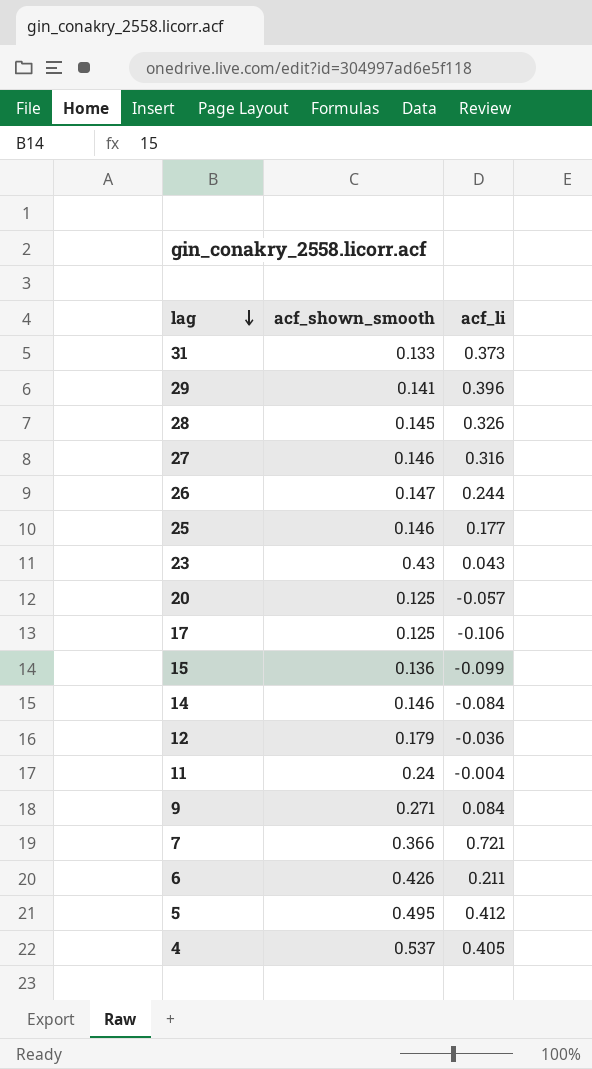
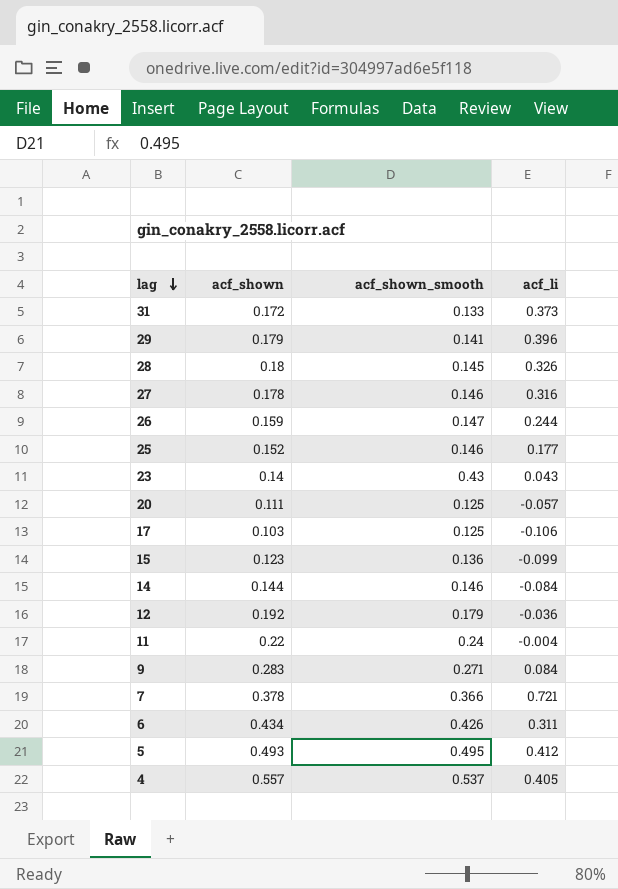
column acf_shown | position: none -> 2
6 | acf_li: 0.211 -> 0.311

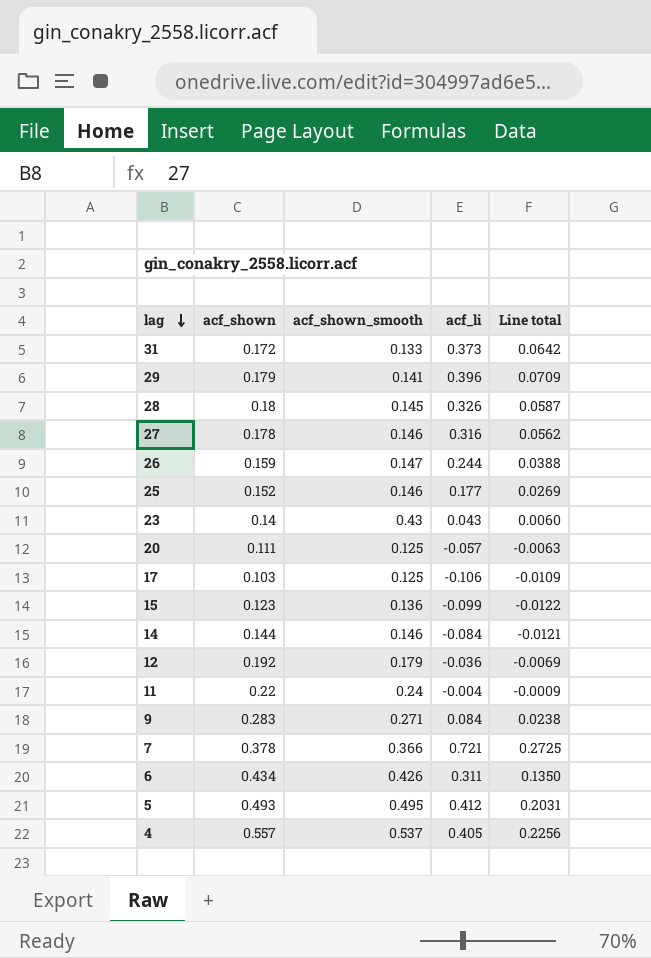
column Line total | formula: none -> [acf_shown] * [acf_li]

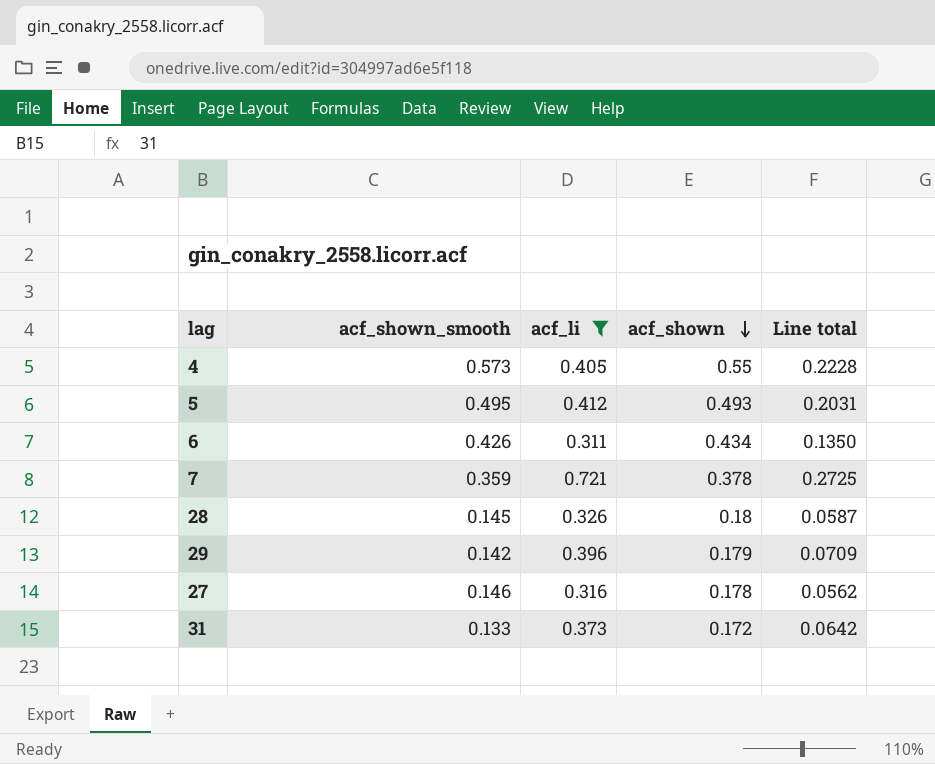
filter: none -> acf_li >= 0.311
row order: lag descending -> acf_shown descending
column acf_shown | position: 2 -> 4
4 | acf_shown_smooth: 0.537 -> 0.573
4 | acf_shown: 0.557 -> 0.55
4 | Line total: 0.2256 -> 0.2228
7 | acf_shown_smooth: 0.366 -> 0.359
29 | acf_shown_smooth: 0.141 -> 0.142

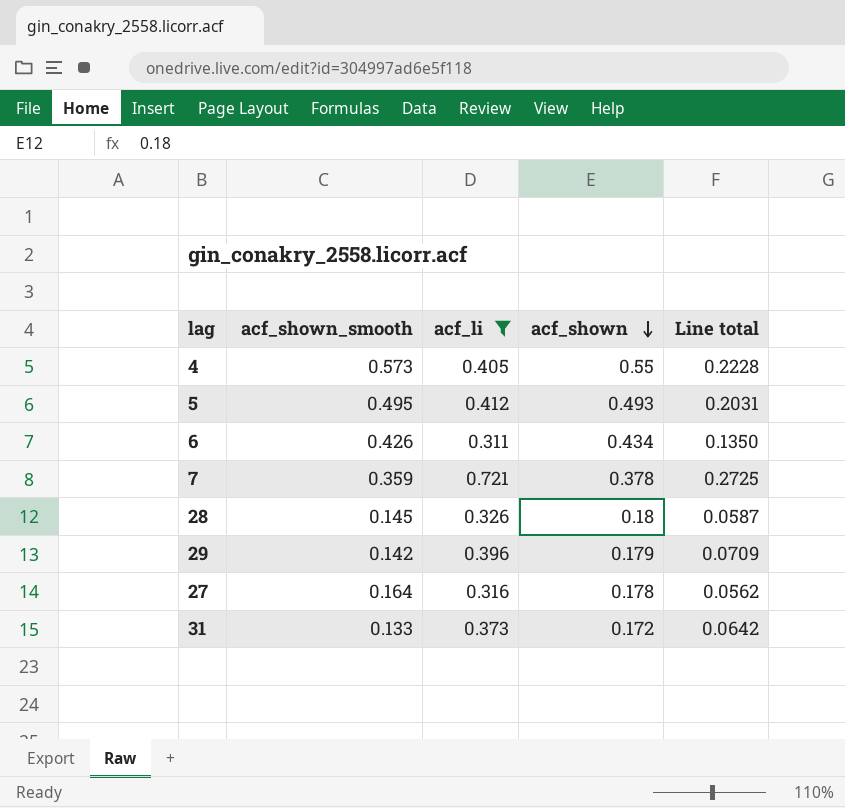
27 | acf_shown_smooth: 0.146 -> 0.164

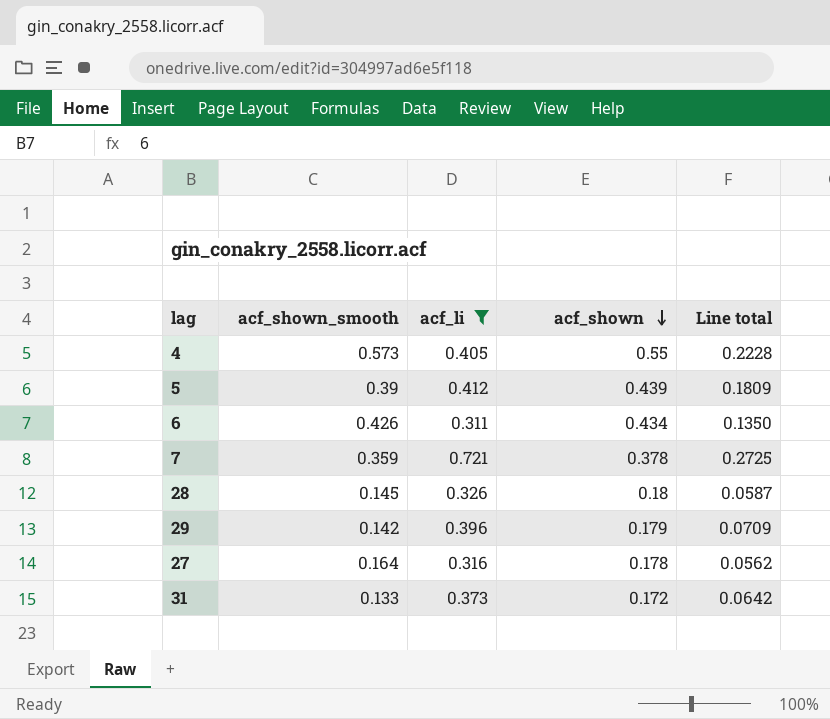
5 | acf_shown_smooth: 0.495 -> 0.39
5 | acf_shown: 0.493 -> 0.439
5 | Line total: 0.2031 -> 0.1809

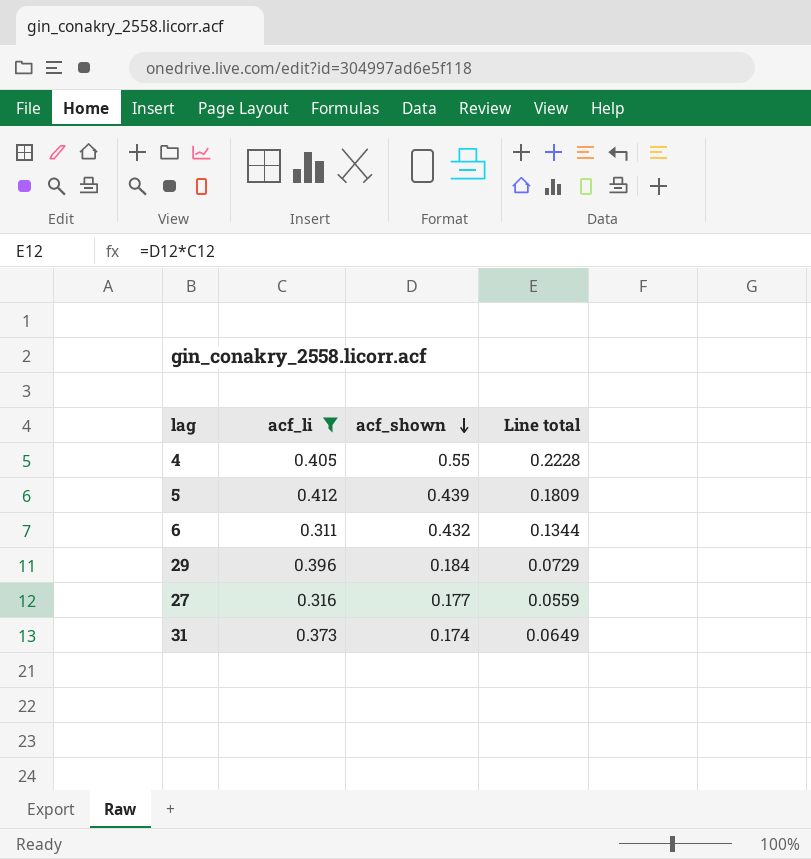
column acf_shown_smooth | position: 2 -> none
row 7: 0.359 | 0.721 | 0.378 | 0.2725 -> none
row 28: 0.145 | 0.326 | 0.18 | 0.0587 -> none
6 | acf_shown: 0.434 -> 0.432
6 | Line total: 0.1350 -> 0.1344
29 | acf_shown: 0.179 -> 0.184
29 | Line total: 0.0709 -> 0.0729
27 | acf_shown: 0.178 -> 0.177
27 | Line total: 0.0562 -> 0.0559
31 | acf_shown: 0.172 -> 0.174
31 | Line total: 0.0642 -> 0.0649

